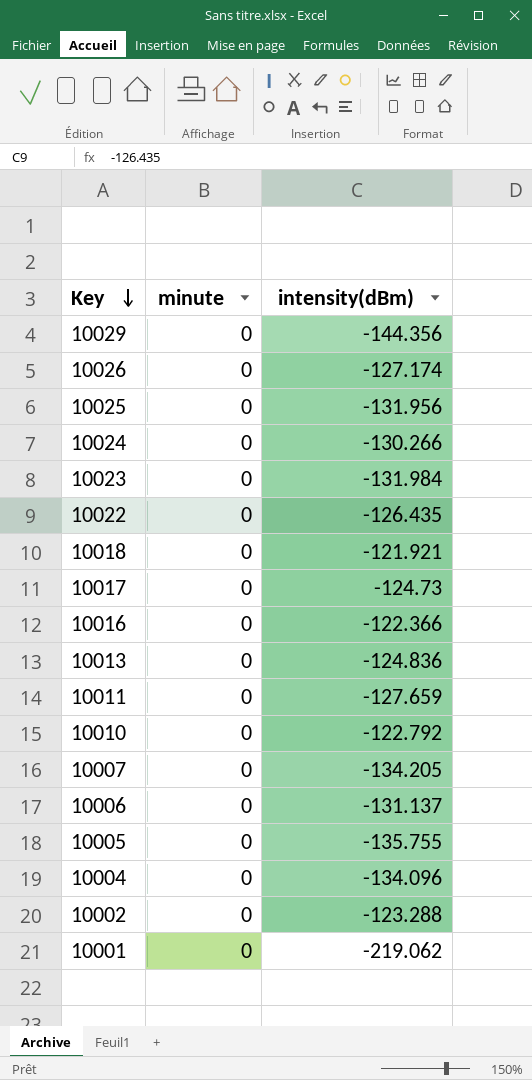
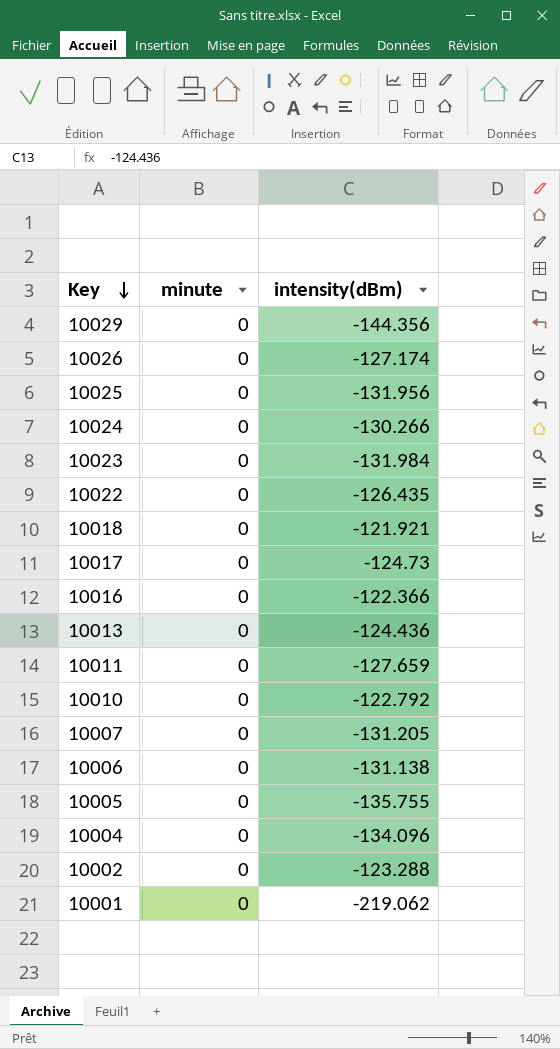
10013 | intensity(dBm): -124.836 -> -124.436
10007 | intensity(dBm): -134.205 -> -131.205
10006 | intensity(dBm): -131.137 -> -131.138

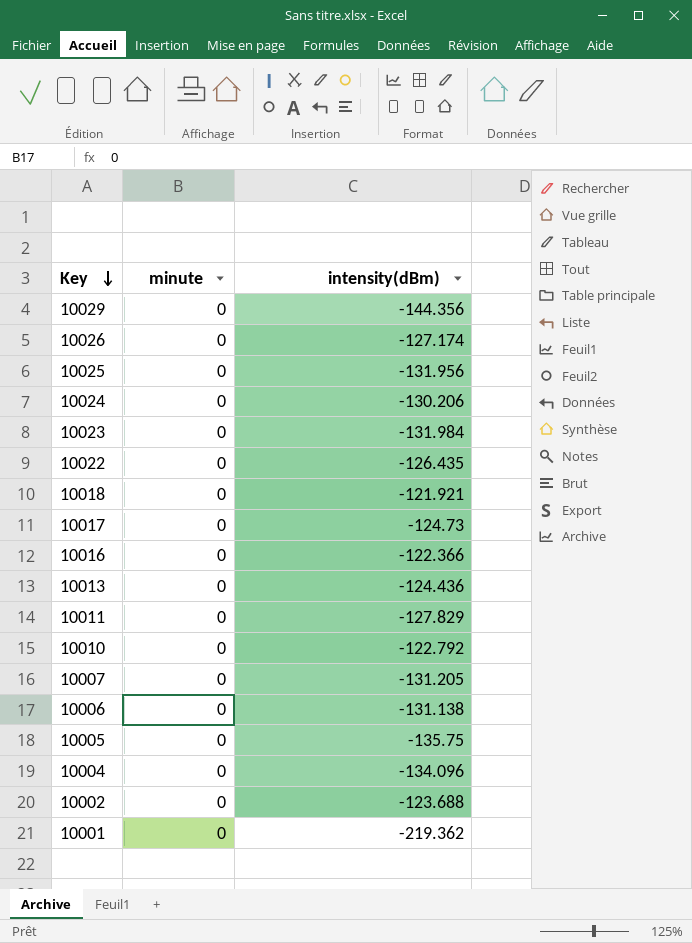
10024 | intensity(dBm): -130.266 -> -130.206
10011 | intensity(dBm): -127.659 -> -127.829
10005 | intensity(dBm): -135.755 -> -135.75
10002 | intensity(dBm): -123.288 -> -123.688
10001 | intensity(dBm): -219.062 -> -219.362

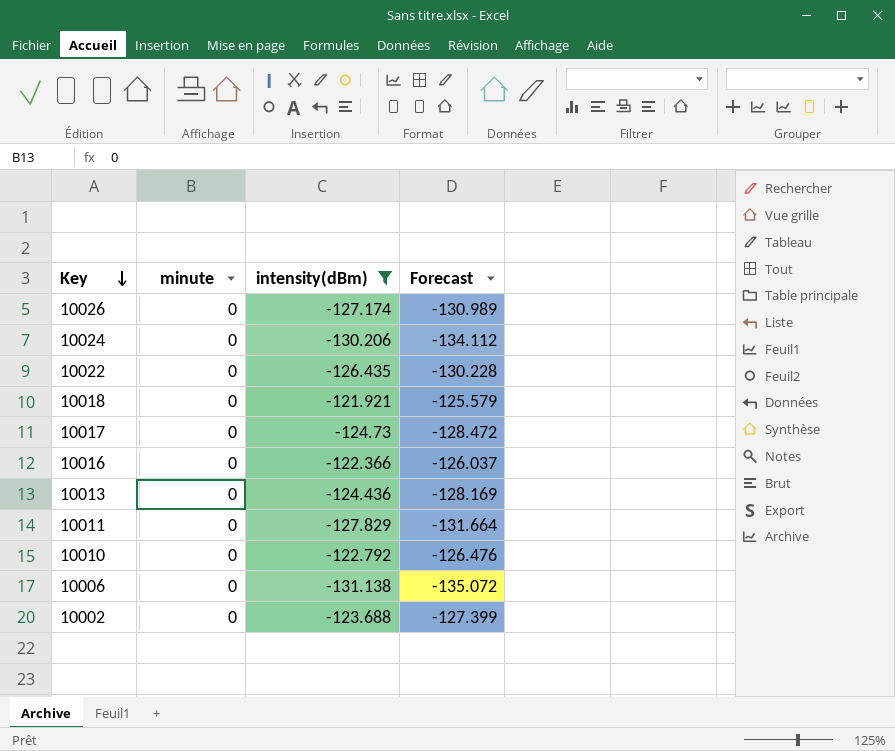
filter: none -> intensity(dBm) >= -131.138
column Forecast | formula: none -> [intensity(dBm)] * 1.03

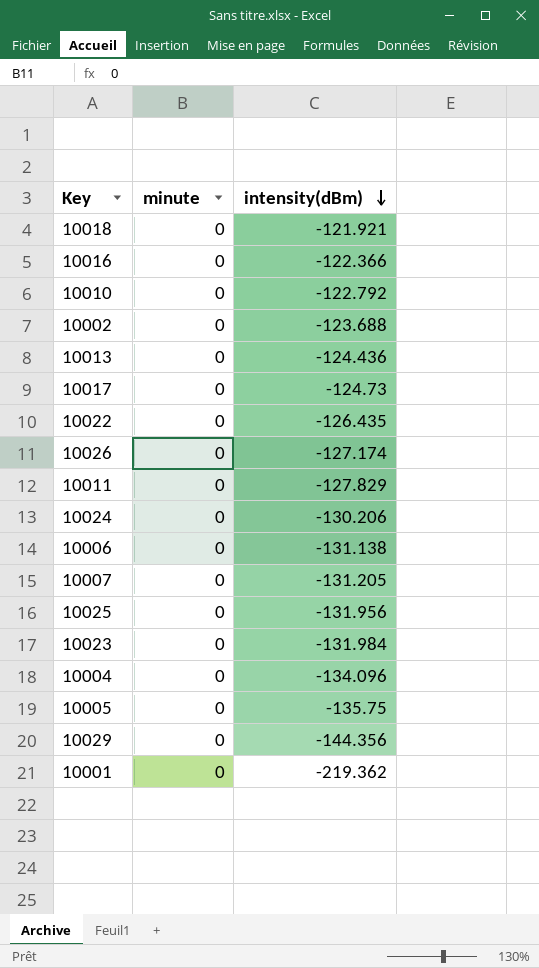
filter: intensity(dBm) >= -131.138 -> none
row order: Key descending -> intensity(dBm) descending
column Forecast | formula: [intensity(dBm)] * 1.03 -> none

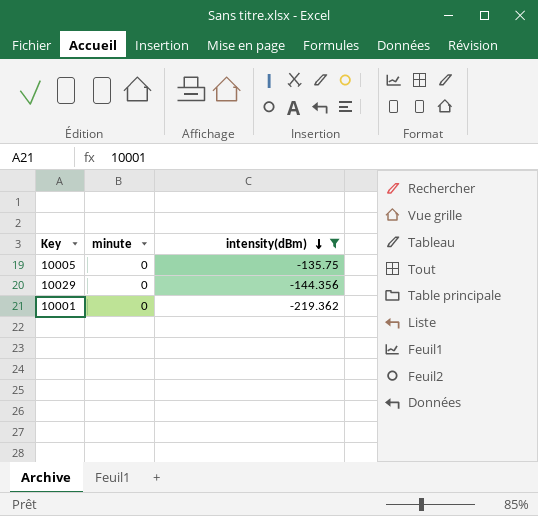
filter: none -> intensity(dBm) <= -135.75

